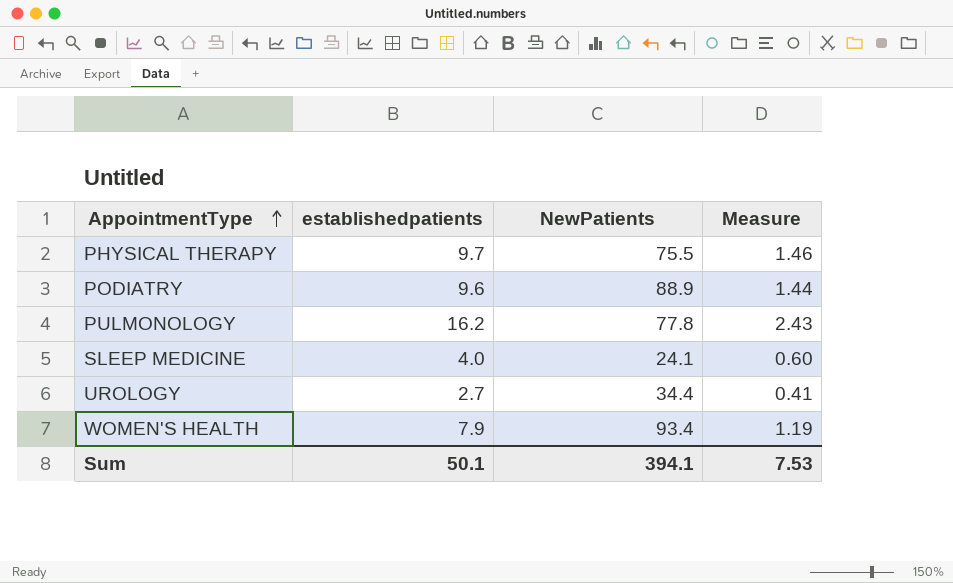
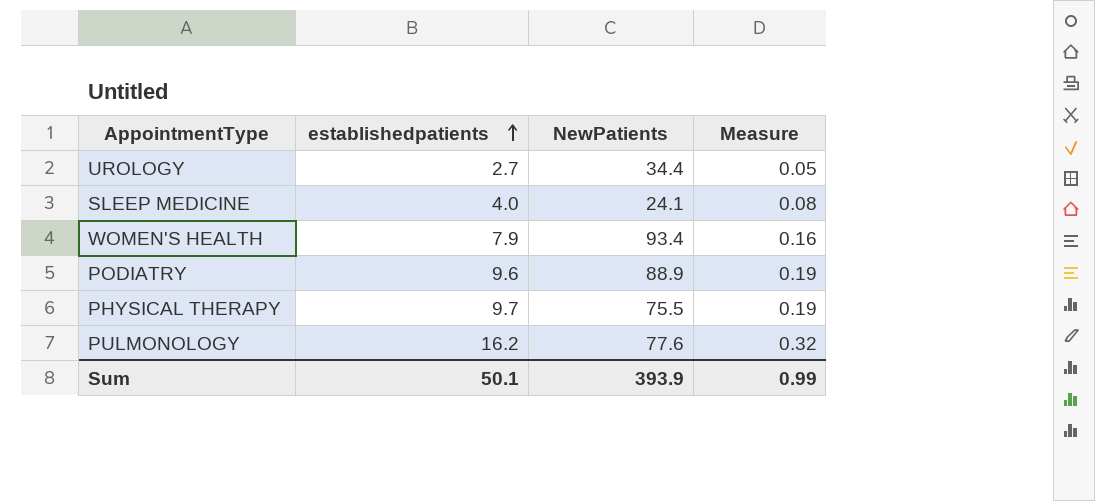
row order: AppointmentType ascending -> establishedpatients ascending
column Measure | formula: [establishedpatients] * 0.15 -> [establishedpatients] * 0.02
PULMONOLOGY | NewPatients: 77.8 -> 77.6
Sum | NewPatients: 394.1 -> 393.9
Sum | Measure: 7.53 -> 0.99

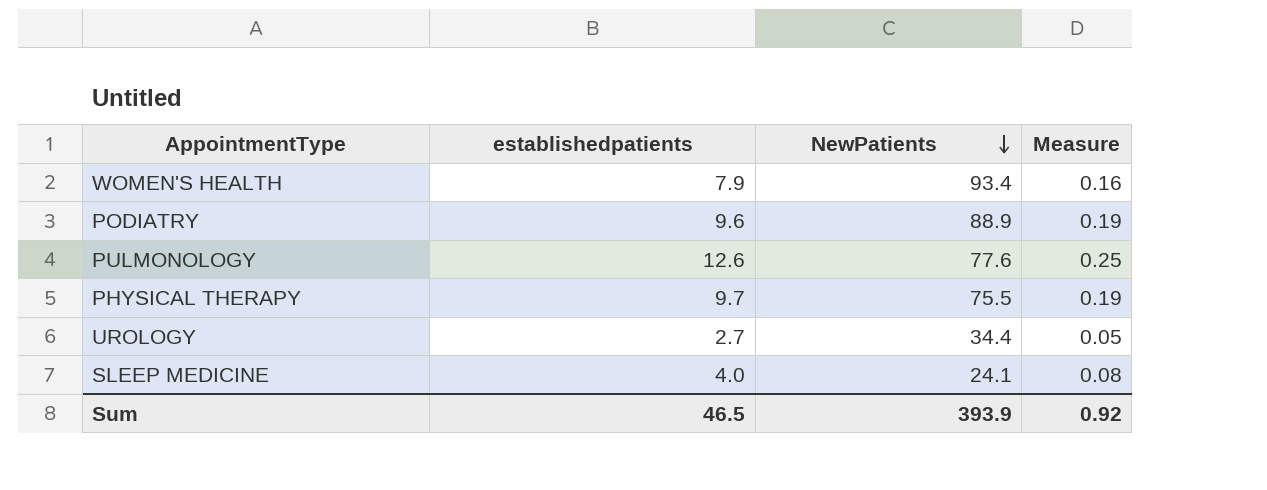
row order: establishedpatients ascending -> NewPatients descending
PULMONOLOGY | establishedpatients: 16.2 -> 12.6
PULMONOLOGY | Measure: 0.32 -> 0.25
Sum | establishedpatients: 50.1 -> 46.5
Sum | Measure: 0.99 -> 0.92

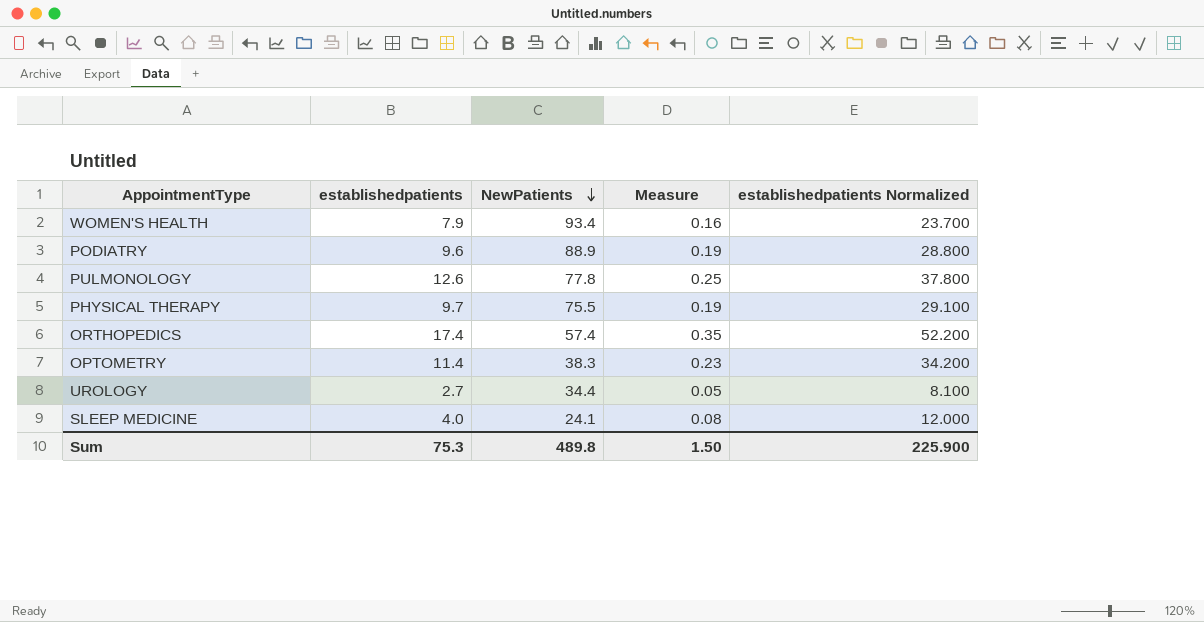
column establishedpatients Normalized | formula: none -> [establishedpatients] * 3
PULMONOLOGY | NewPatients: 77.6 -> 77.8
row ORTHOPEDICS: none -> 17.4 | 57.4 | 0.35 | 52.200
row OPTOMETRY: none -> 11.4 | 38.3 | 0.23 | 34.200
Sum | establishedpatients: 46.5 -> 75.3
Sum | NewPatients: 393.9 -> 489.8
Sum | Measure: 0.92 -> 1.50

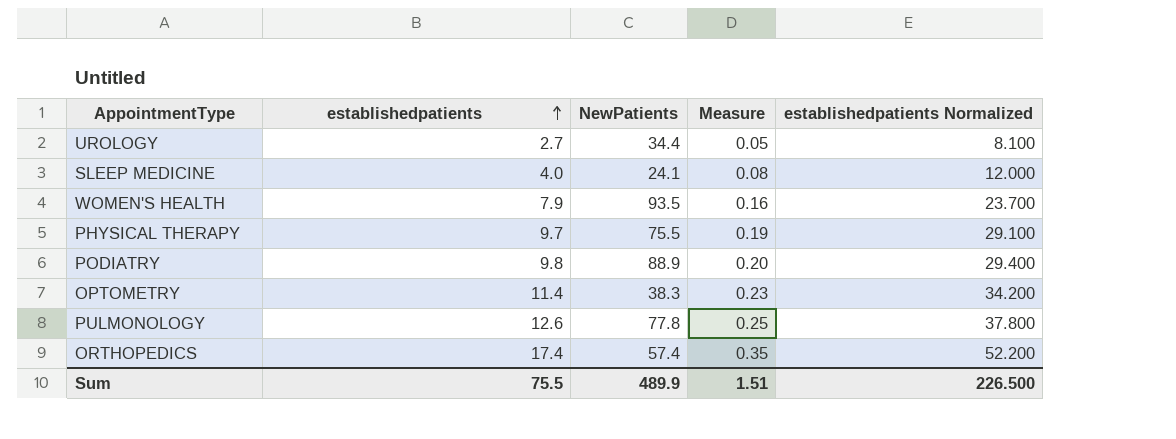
row order: NewPatients descending -> establishedpatients ascending
WOMEN'S HEALTH | NewPatients: 93.4 -> 93.5
PODIATRY | establishedpatients: 9.6 -> 9.8
PODIATRY | Measure: 0.19 -> 0.20
PODIATRY | establishedpatients Normalized: 28.800 -> 29.400
Sum | establishedpatients: 75.3 -> 75.5
Sum | NewPatients: 489.8 -> 489.9
Sum | Measure: 1.50 -> 1.51
Sum | establishedpatients Normalized: 225.900 -> 226.500

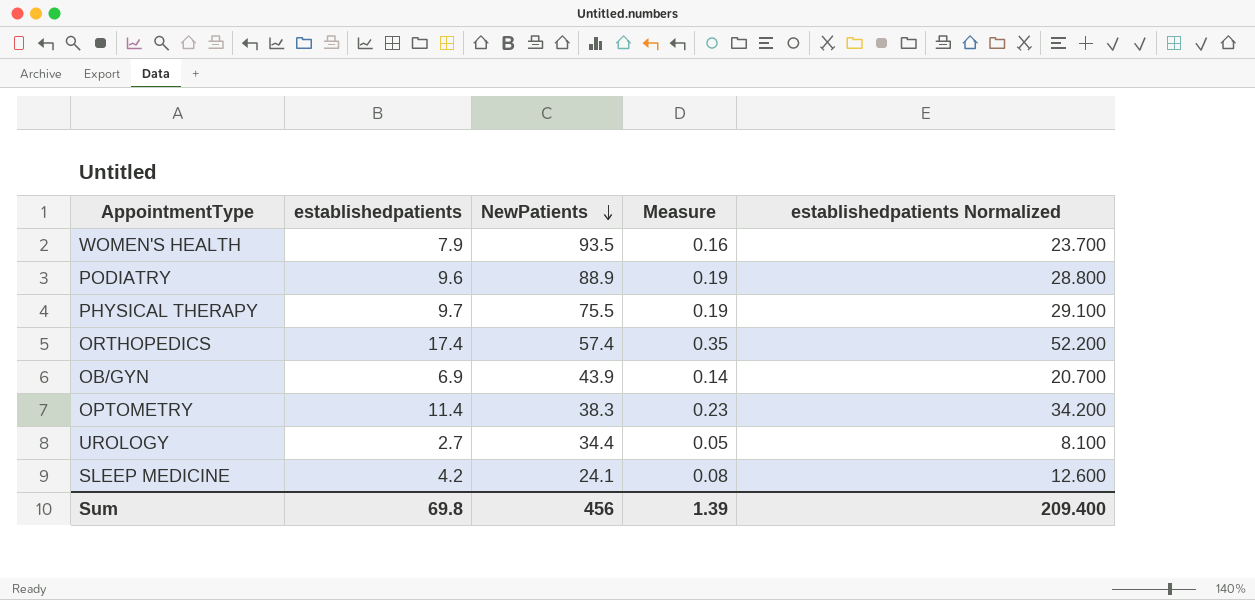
row order: establishedpatients ascending -> NewPatients descending
row PULMONOLOGY: 12.6 | 77.8 | 0.25 | 37.800 -> none
PODIATRY | establishedpatients: 9.8 -> 9.6
PODIATRY | Measure: 0.20 -> 0.19
PODIATRY | establishedpatients Normalized: 29.400 -> 28.800
row OB/GYN: none -> 6.9 | 43.9 | 0.14 | 20.700
SLEEP MEDICINE | establishedpatients: 4.0 -> 4.2
SLEEP MEDICINE | establishedpatients Normalized: 12.000 -> 12.600
Sum | establishedpatients: 75.5 -> 69.8
Sum | NewPatients: 489.9 -> 456
Sum | Measure: 1.51 -> 1.39
Sum | establishedpatients Normalized: 226.500 -> 209.400

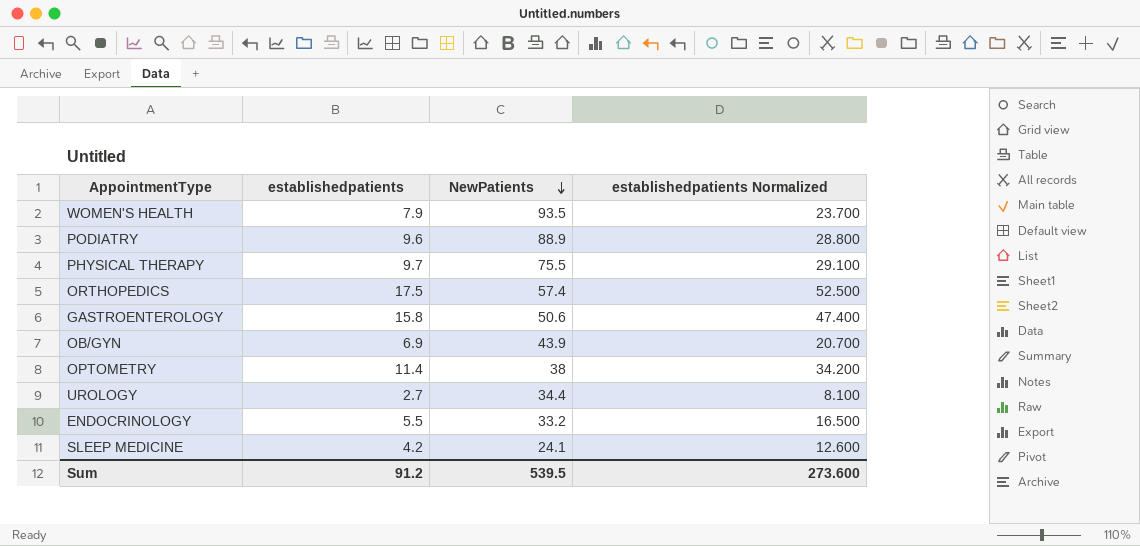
column Measure | formula: [establishedpatients] * 0.02 -> none
ORTHOPEDICS | establishedpatients: 17.4 -> 17.5
ORTHOPEDICS | establishedpatients Normalized: 52.200 -> 52.500
row GASTROENTEROLOGY: none -> 15.8 | 50.6 | 47.400
OPTOMETRY | NewPatients: 38.3 -> 38
row ENDOCRINOLOGY: none -> 5.5 | 33.2 | 16.500
Sum | establishedpatients: 69.8 -> 91.2
Sum | NewPatients: 456 -> 539.5
Sum | establishedpatients Normalized: 209.400 -> 273.600

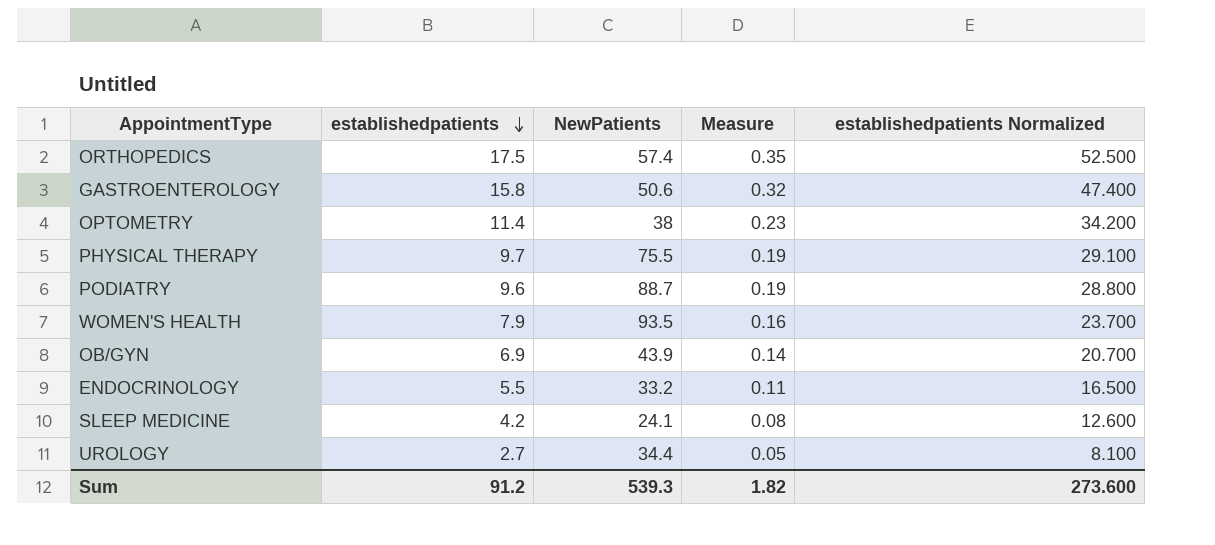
row order: NewPatients descending -> establishedpatients descending
column Measure | formula: none -> [establishedpatients] * 0.02
PODIATRY | NewPatients: 88.9 -> 88.7
Sum | NewPatients: 539.5 -> 539.3

